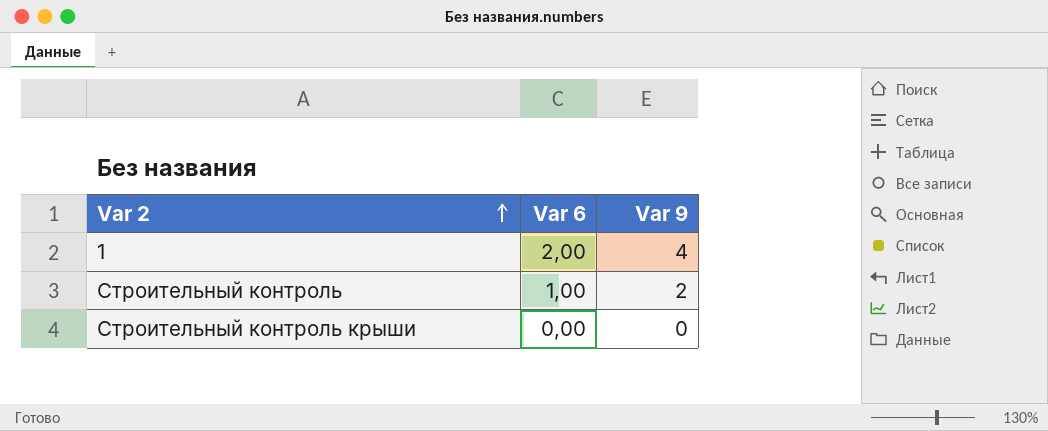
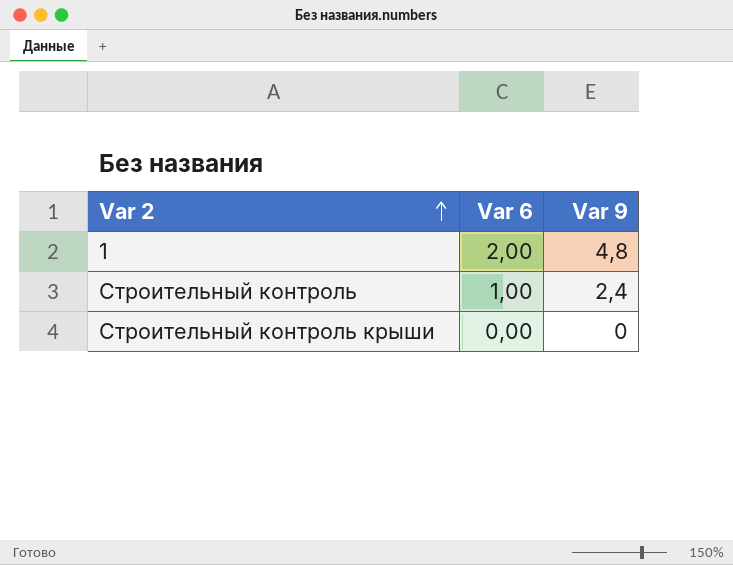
1 | Var 9: 4 -> 4,8
Строительный контроль | Var 9: 2 -> 2,4

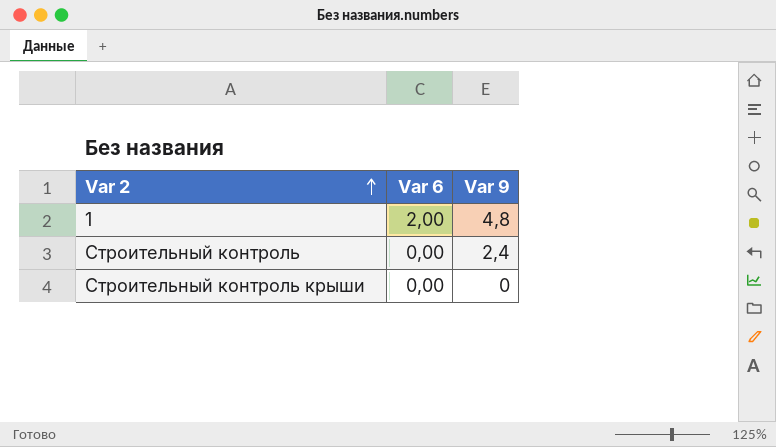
Строительный контроль | Var 6: 1,00 -> 0,00

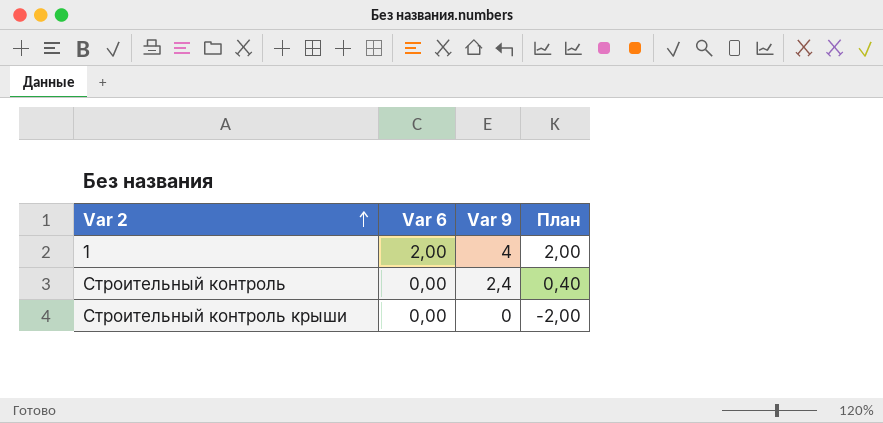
column План | formula: none -> [Var 9] - 2
1 | Var 9: 4,8 -> 4

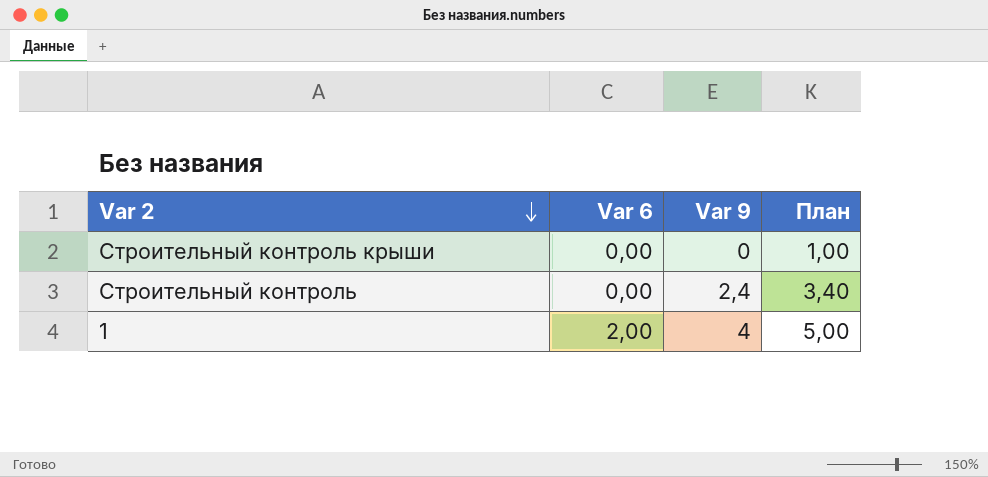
row order: Var 2 ascending -> Var 2 descending
column План | formula: [Var 9] - 2 -> [Var 9] + 1

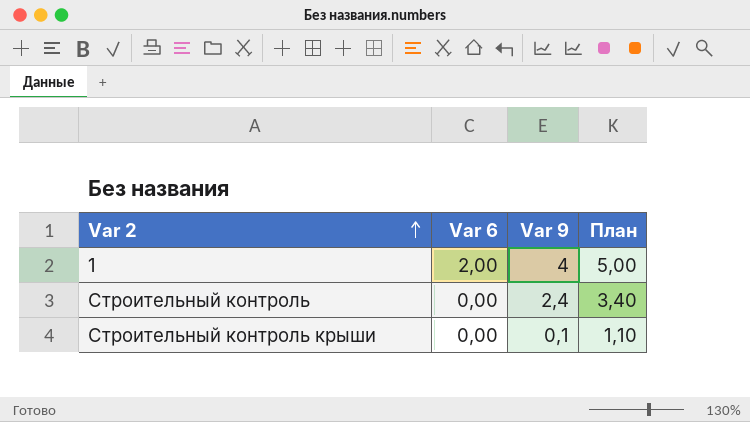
row order: Var 2 descending -> Var 2 ascending
Строительный контроль крыши | Var 9: 0 -> 0,1
Строительный контроль крыши | План: 1,00 -> 1,10

